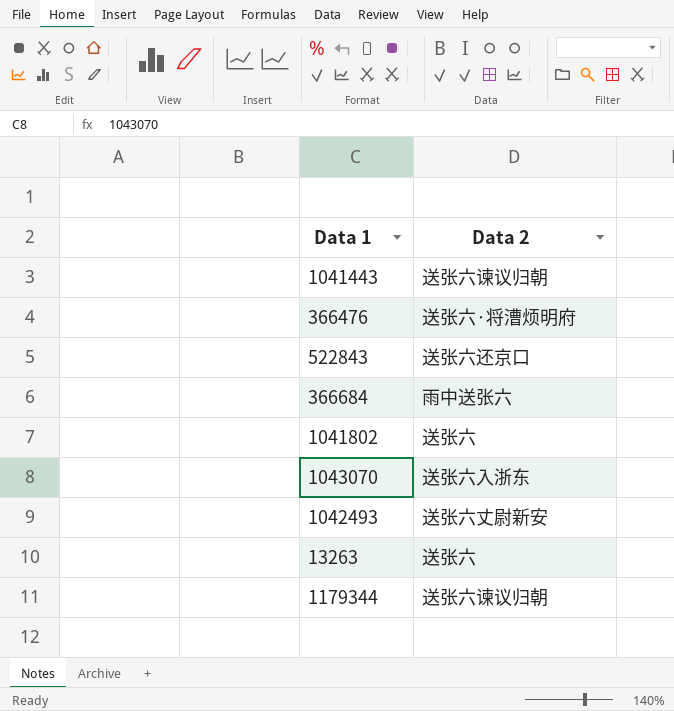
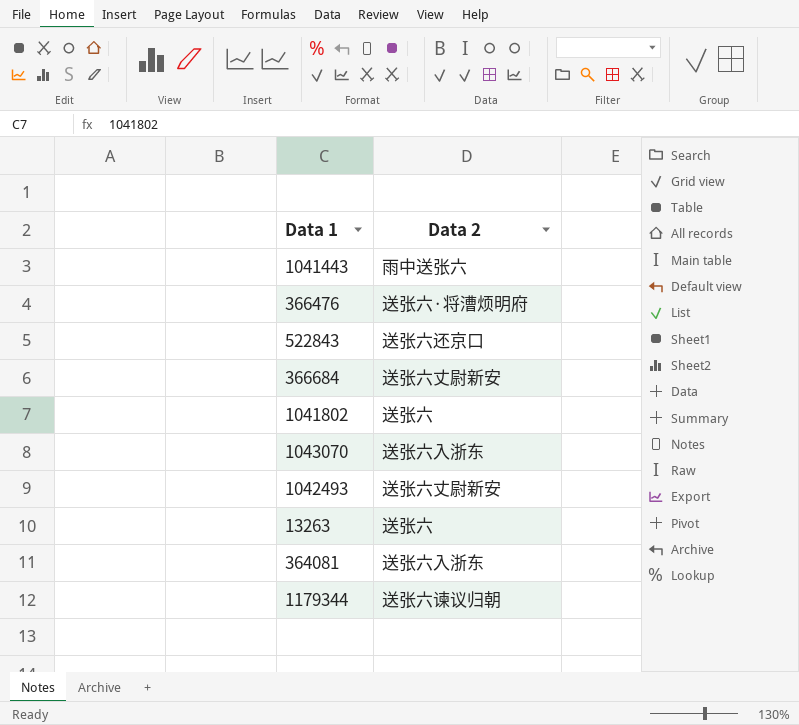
1041443 | Data 2: 送张六谏议归朝 -> 雨中送张六
366684 | Data 2: 雨中送张六 -> 送张六丈尉新安
row 364081: none -> 送张六入浙东

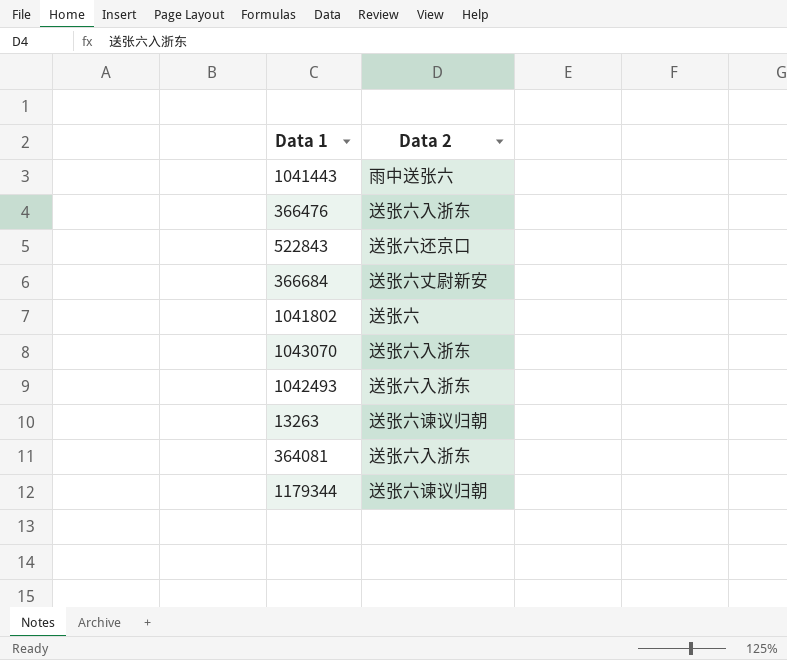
366476 | Data 2: 送张六·将漕烦明府 -> 送张六入浙东
1042493 | Data 2: 送张六丈尉新安 -> 送张六入浙东
13263 | Data 2: 送张六 -> 送张六谏议归朝

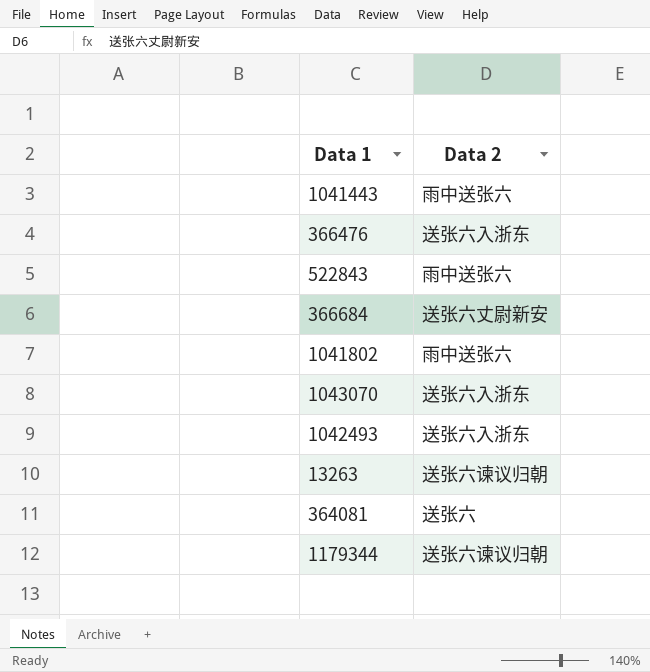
522843 | Data 2: 送张六还京口 -> 雨中送张六
1041802 | Data 2: 送张六 -> 雨中送张六
364081 | Data 2: 送张六入浙东 -> 送张六

